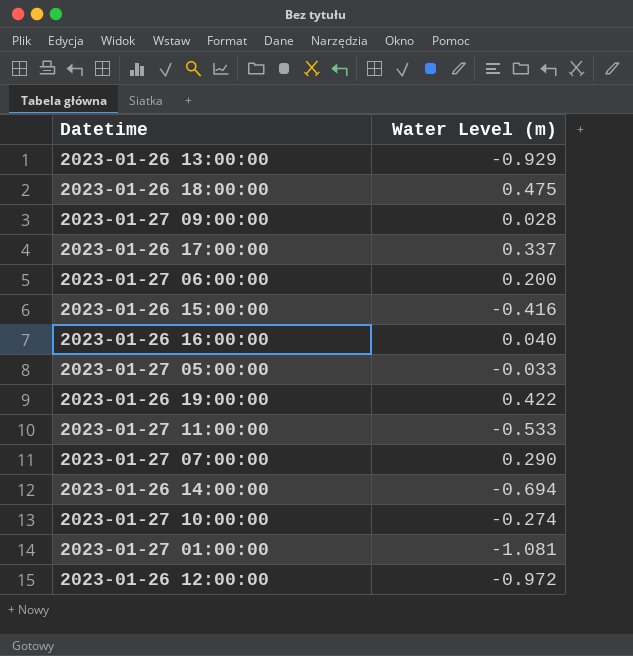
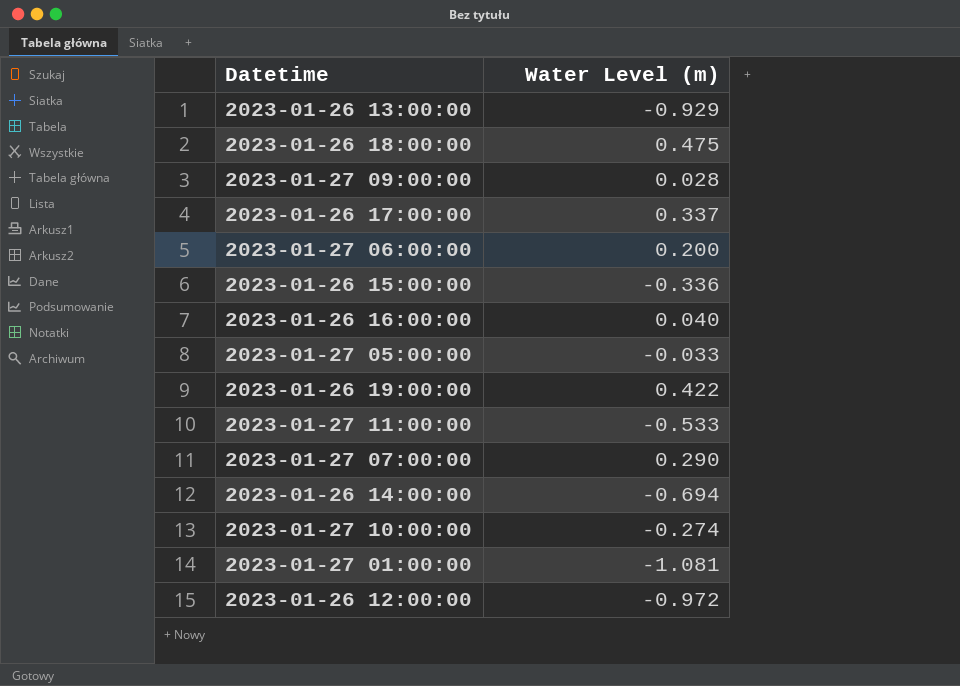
2023-01-26 15:00:00 | Water Level (m): -0.416 -> -0.336

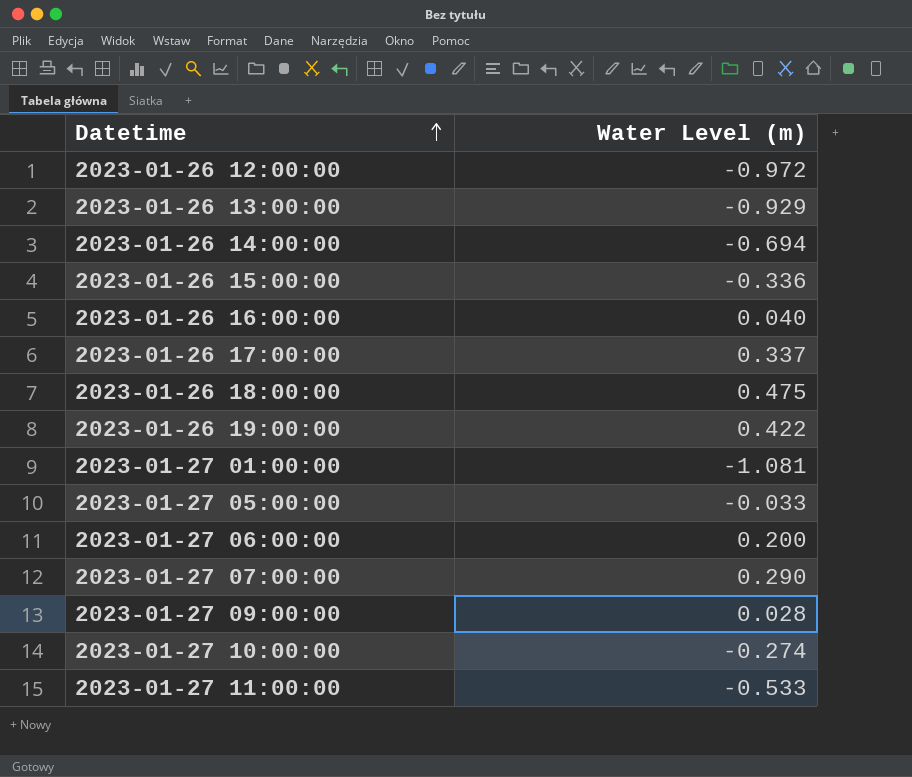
row order: none -> Datetime ascending

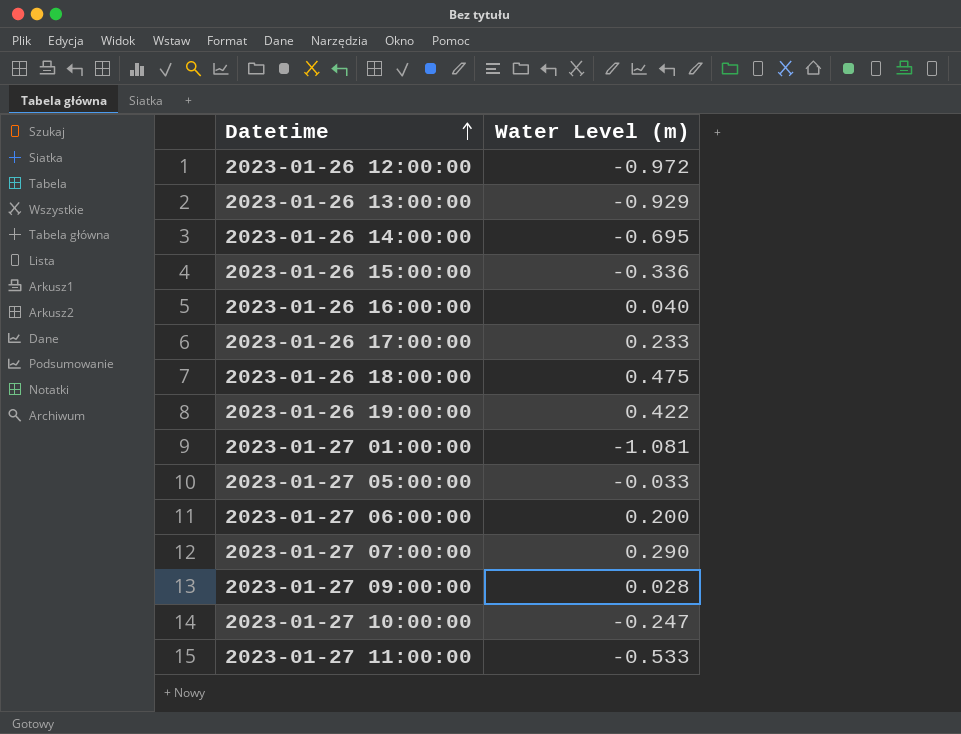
2023-01-26 14:00:00 | Water Level (m): -0.694 -> -0.695
2023-01-26 17:00:00 | Water Level (m): 0.337 -> 0.233
2023-01-27 10:00:00 | Water Level (m): -0.274 -> -0.247

